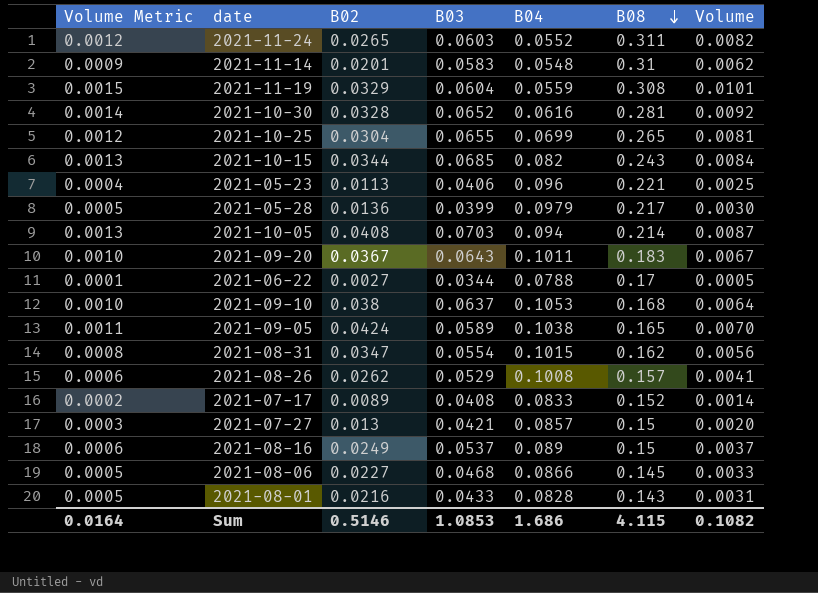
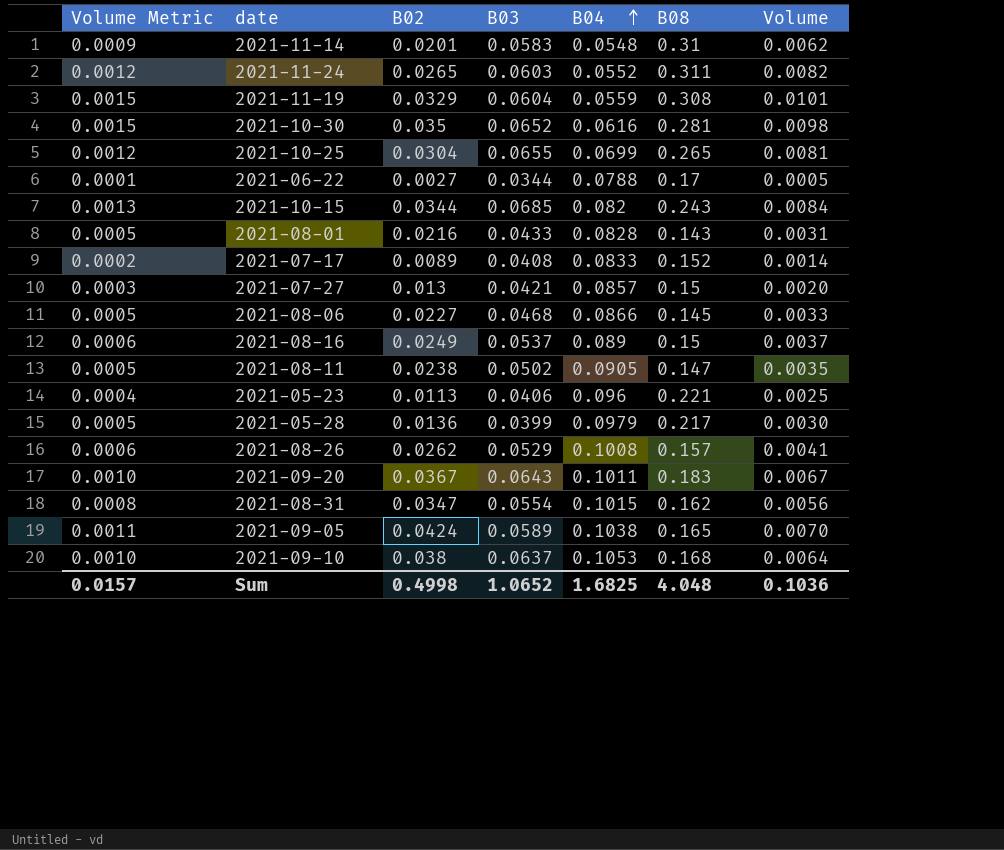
row order: B08 descending -> B04 ascending
row 2021-10-05: 0.0013 | 0.0408 | 0.0703 | 0.094 | 0.214 | 0.0087 -> none
2021-10-30 | Volume Metric: 0.0014 -> 0.0015
2021-10-30 | B02: 0.0328 -> 0.035
2021-10-30 | Volume: 0.0092 -> 0.0098
row 2021-08-11: none -> 0.0005 | 0.0238 | 0.0502 | 0.0905 | 0.147 | 0.0035
Sum | Volume Metric: 0.0164 -> 0.0157
Sum | B02: 0.5146 -> 0.4998
Sum | B03: 1.0853 -> 1.0652
Sum | B04: 1.686 -> 1.6825
Sum | B08: 4.115 -> 4.048
Sum | Volume: 0.1082 -> 0.1036

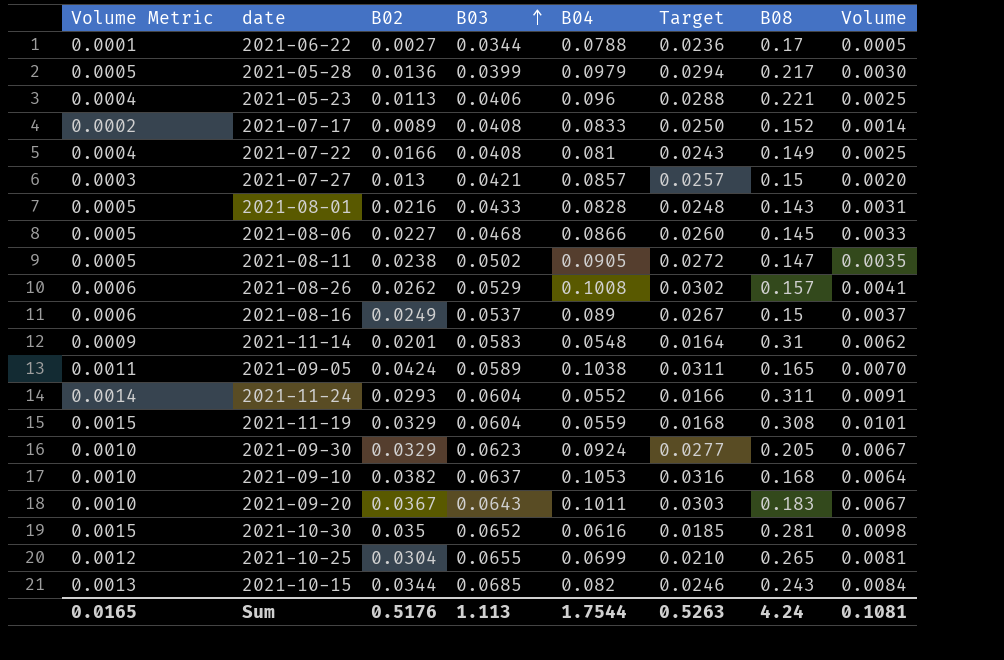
row order: B04 ascending -> B03 ascending
column Target | formula: none -> [B04] * 0.3
row 2021-08-31: 0.0008 | 0.0347 | 0.0554 | 0.1015 | 0.162 | 0.0056 -> none
row 2021-07-22: none -> 0.0004 | 0.0166 | 0.0408 | 0.081 | 0.0243 | 0.149 | 0.0025
2021-11-24 | Volume Metric: 0.0012 -> 0.0014
2021-11-24 | B02: 0.0265 -> 0.0293
2021-11-24 | B03: 0.0603 -> 0.0604
2021-11-24 | Volume: 0.0082 -> 0.0091
row 2021-09-30: none -> 0.0010 | 0.0329 | 0.0623 | 0.0924 | 0.0277 | 0.205 | 0.0067
2021-09-10 | B02: 0.038 -> 0.0382
Sum | Volume Metric: 0.0157 -> 0.0165
Sum | B02: 0.4998 -> 0.5176
Sum | B03: 1.0652 -> 1.113
Sum | B04: 1.6825 -> 1.7544
Sum | B08: 4.048 -> 4.24
Sum | Volume: 0.1036 -> 0.1081

